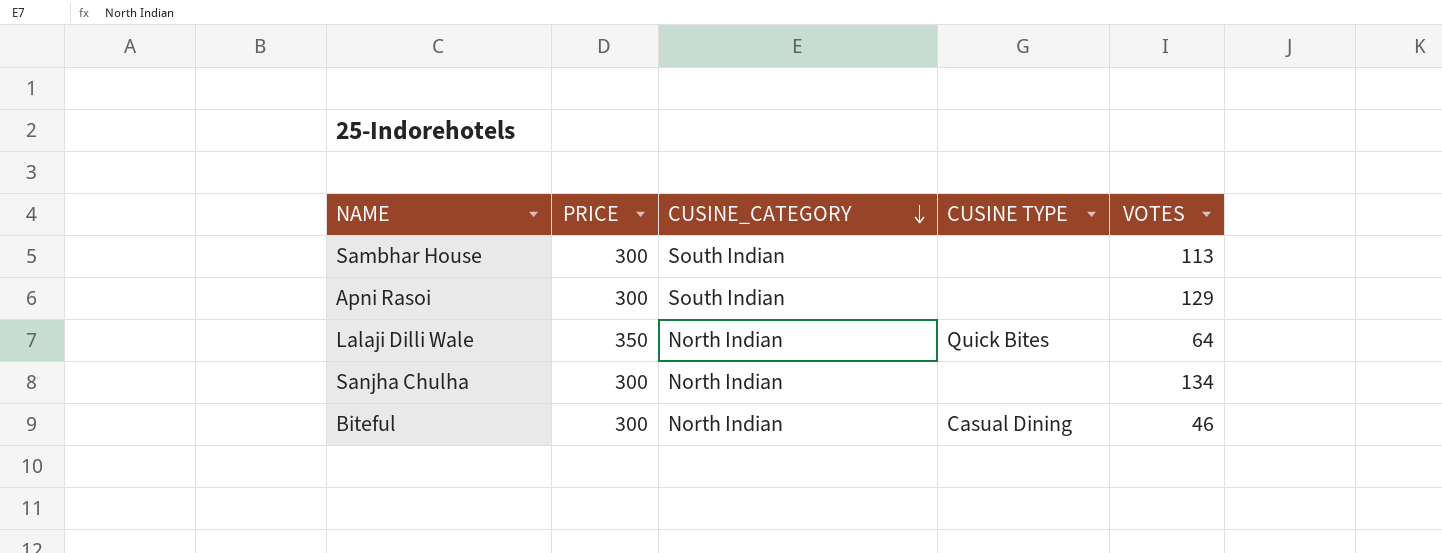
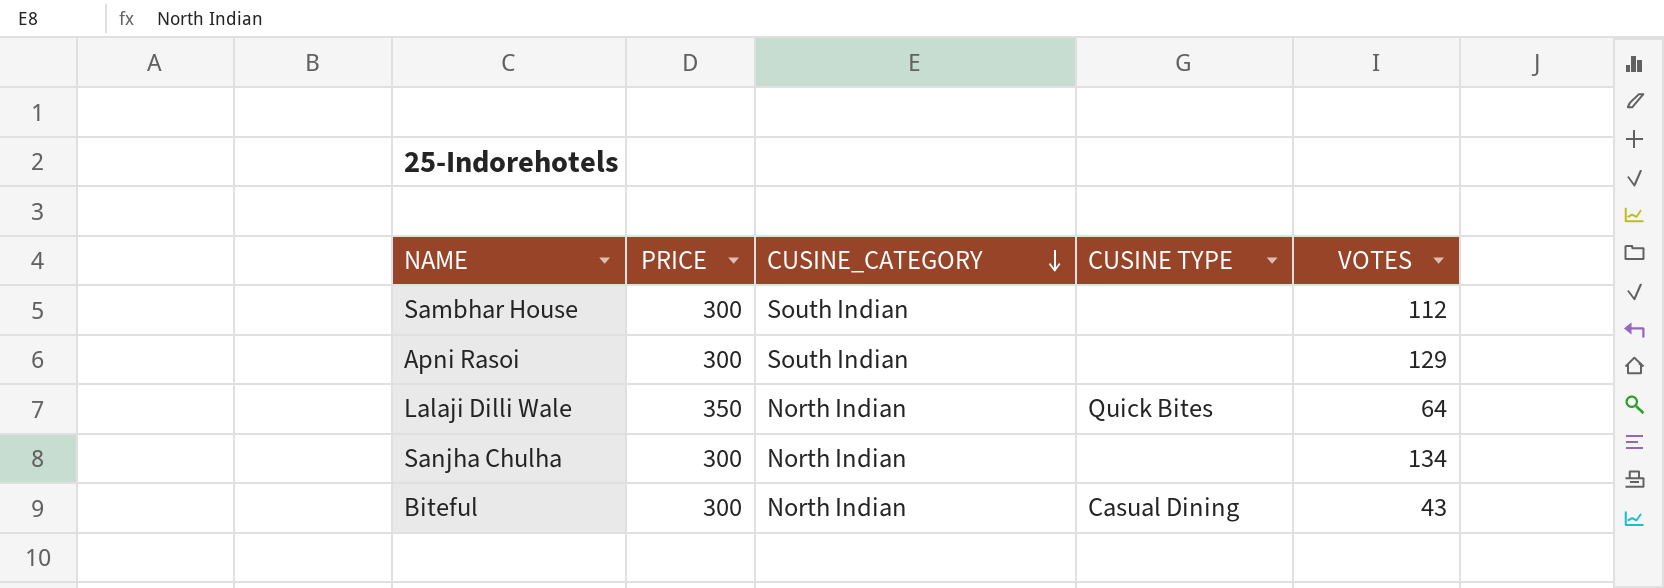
Sambhar House | VOTES: 113 -> 112
Biteful | VOTES: 46 -> 43

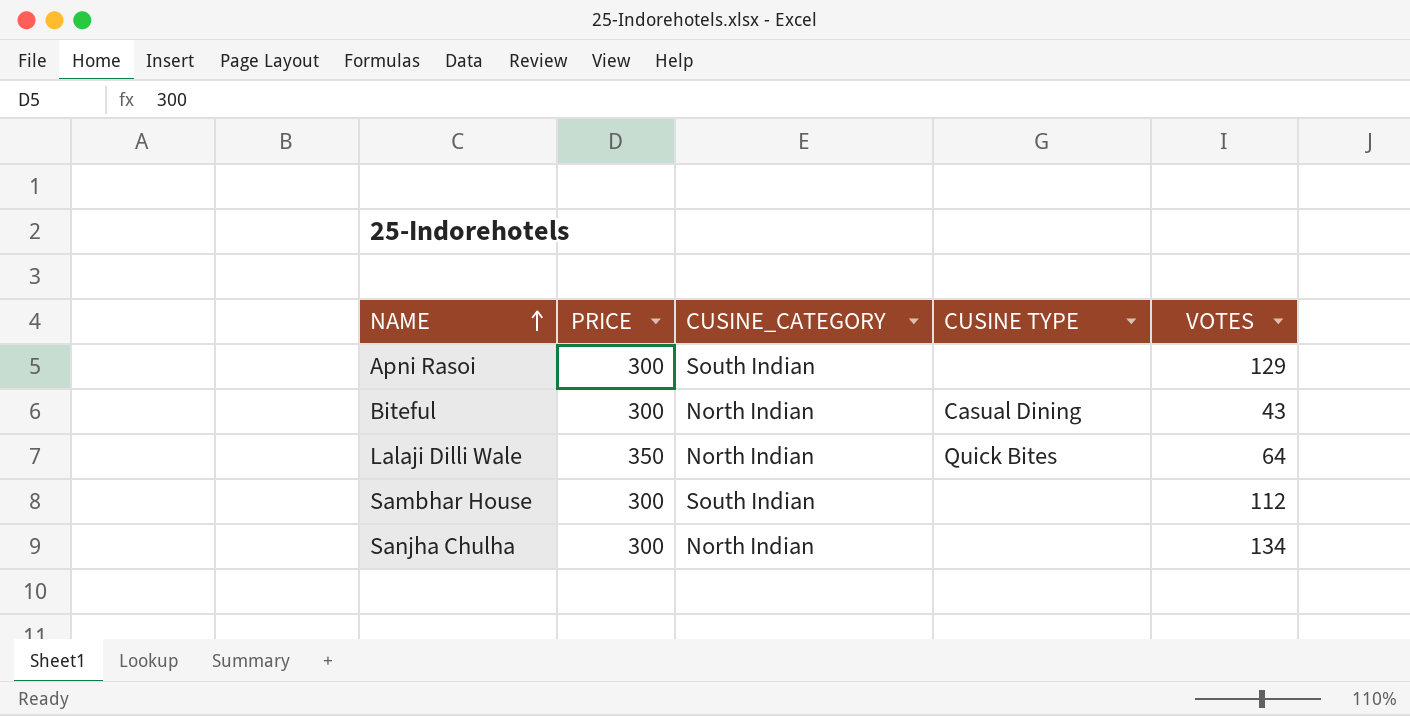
row order: CUSINE_CATEGORY descending -> NAME ascending

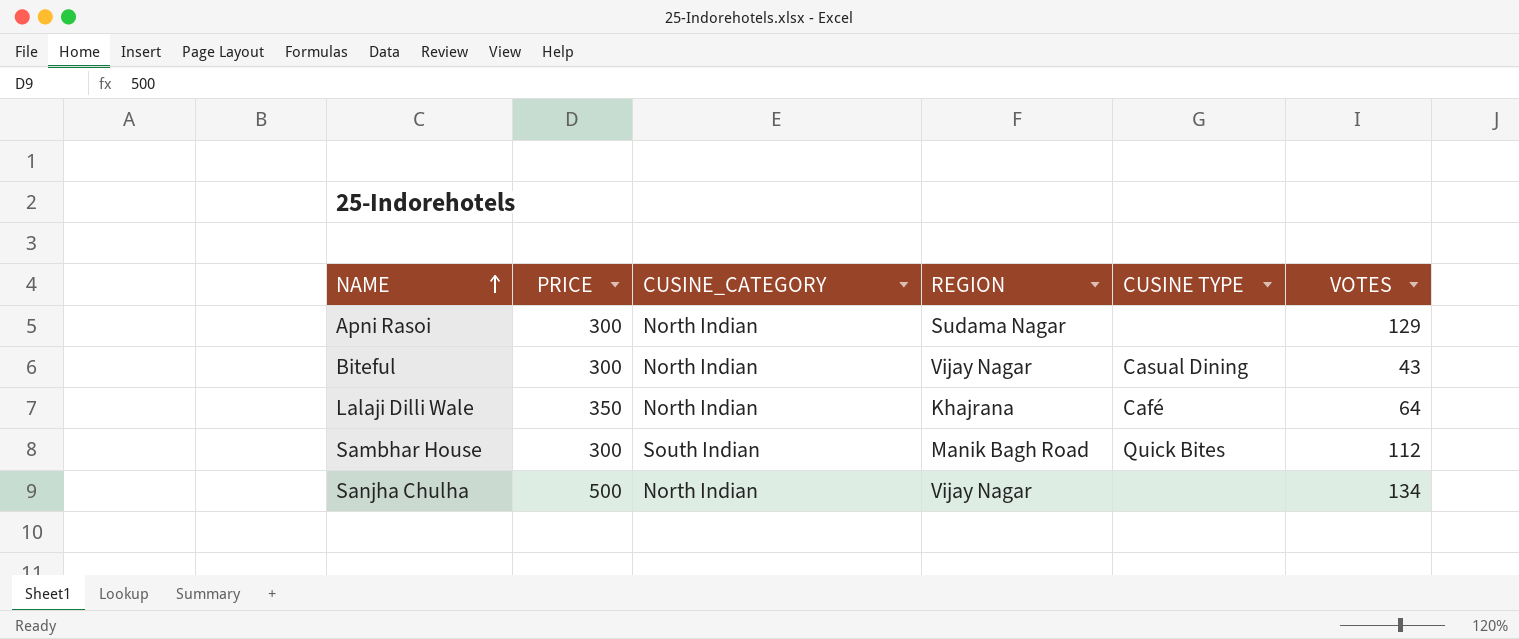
column REGION | position: none -> 4
Apni Rasoi | CUSINE_CATEGORY: South Indian -> North Indian
Lalaji Dilli Wale | CUSINE TYPE: Quick Bites -> Café
Sambhar House | CUSINE TYPE: none -> Quick Bites
Sanjha Chulha | PRICE: 300 -> 500

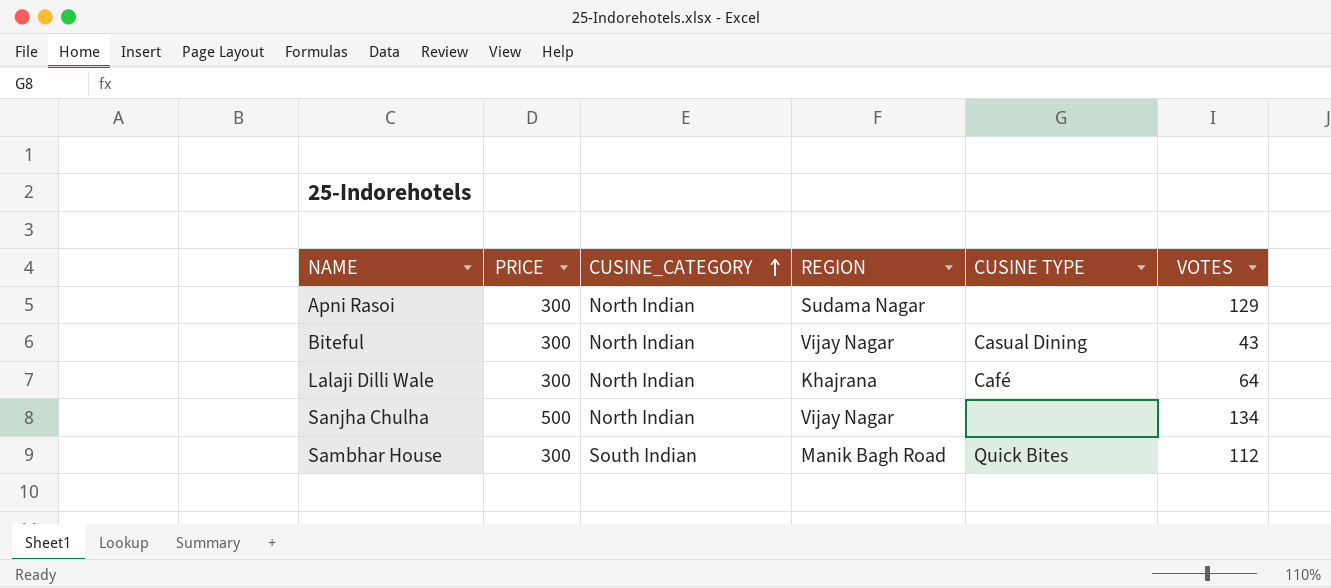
row order: NAME ascending -> CUSINE_CATEGORY ascending
Lalaji Dilli Wale | PRICE: 350 -> 300

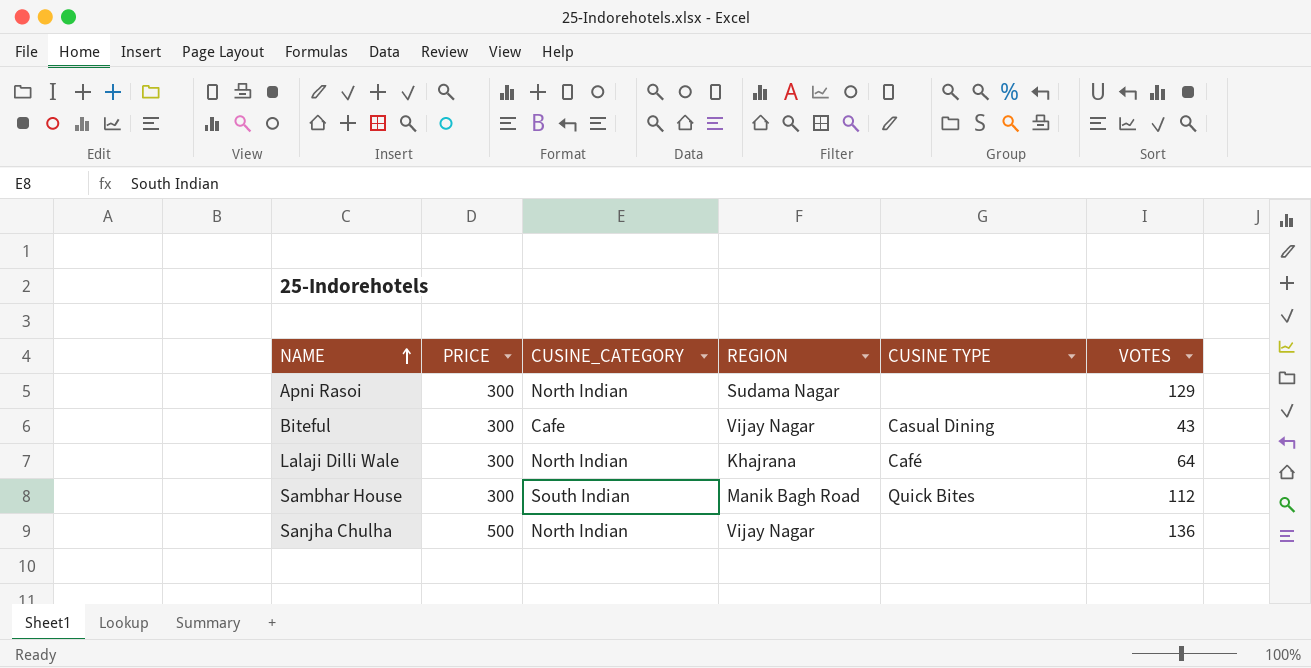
row order: CUSINE_CATEGORY ascending -> NAME ascending
Biteful | CUSINE_CATEGORY: North Indian -> Cafe
Sanjha Chulha | VOTES: 134 -> 136

